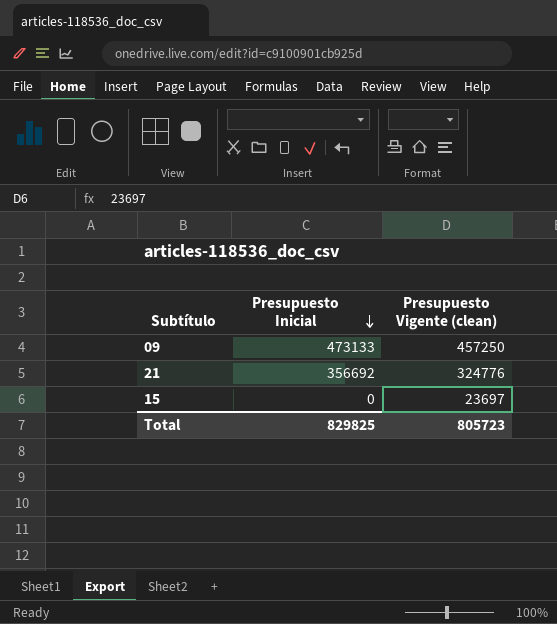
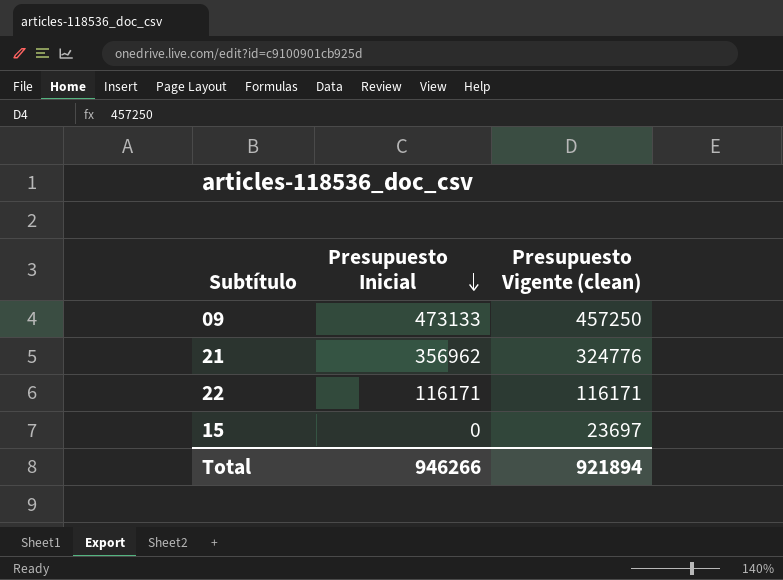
21 | Presupuesto Inicial: 356692 -> 356962
row 22: none -> 116171 | 116171
Total | Presupuesto Inicial: 829825 -> 946266
Total | Presupuesto Vigente (clean): 805723 -> 921894

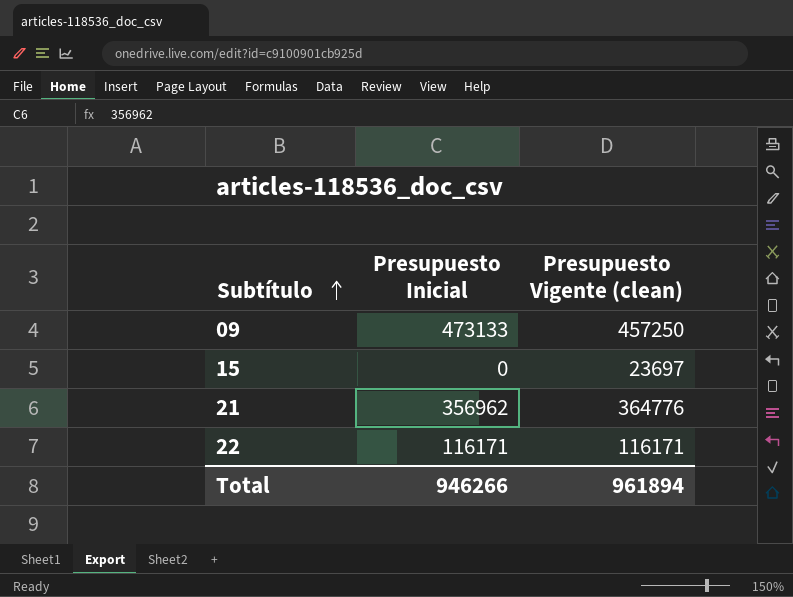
row order: Presupuesto Inicial descending -> Subtítulo ascending
21 | Presupuesto Vigente (clean): 324776 -> 364776
Total | Presupuesto Vigente (clean): 921894 -> 961894

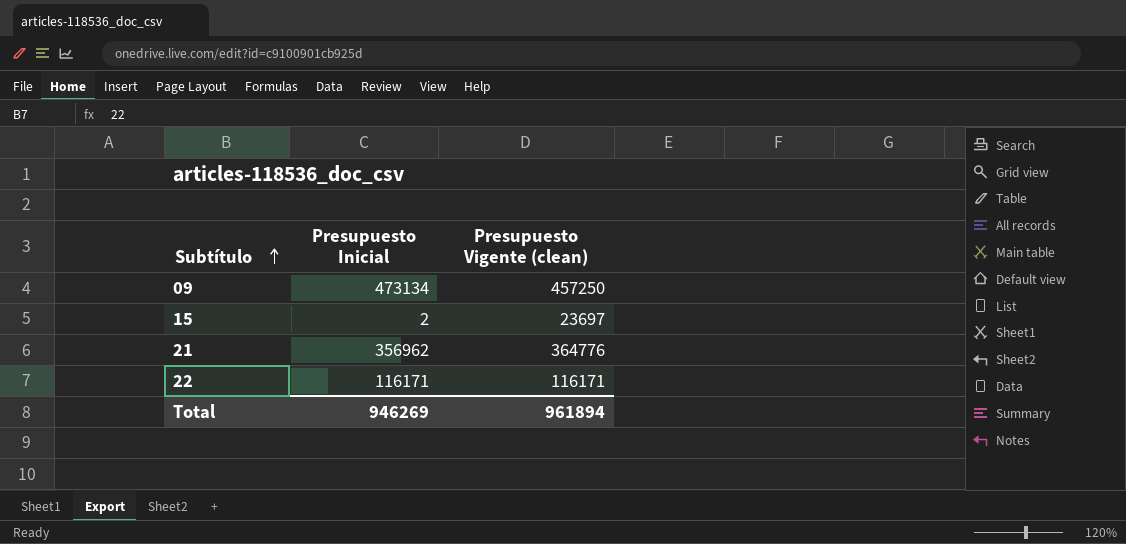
09 | Presupuesto Inicial: 473133 -> 473134
15 | Presupuesto Inicial: 0 -> 2
Total | Presupuesto Inicial: 946266 -> 946269

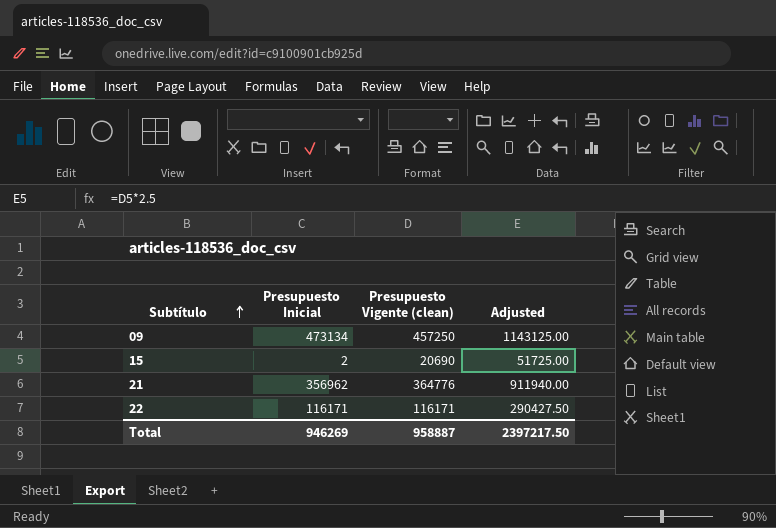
column Adjusted | formula: none -> [Presupuesto Vigente (clean)] * 2.5
15 | Presupuesto Vigente (clean): 23697 -> 20690
Total | Presupuesto Vigente (clean): 961894 -> 958887

